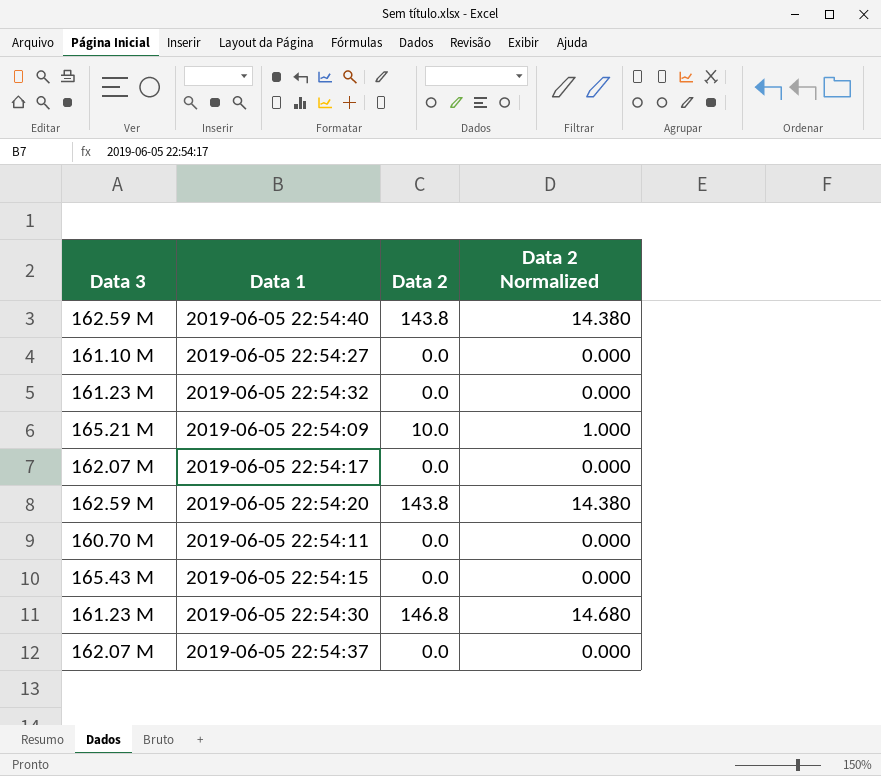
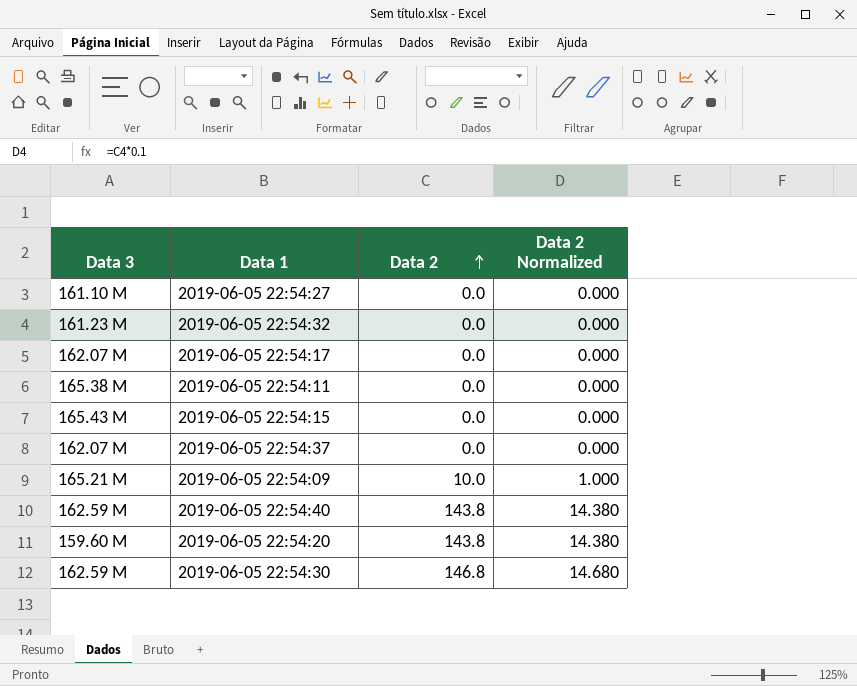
row order: none -> Data 2 ascending
2019-06-05 22:54:11 | Data 3: 160.70 M -> 165.38 M
2019-06-05 22:54:20 | Data 3: 162.59 M -> 159.60 M
2019-06-05 22:54:30 | Data 3: 161.23 M -> 162.59 M

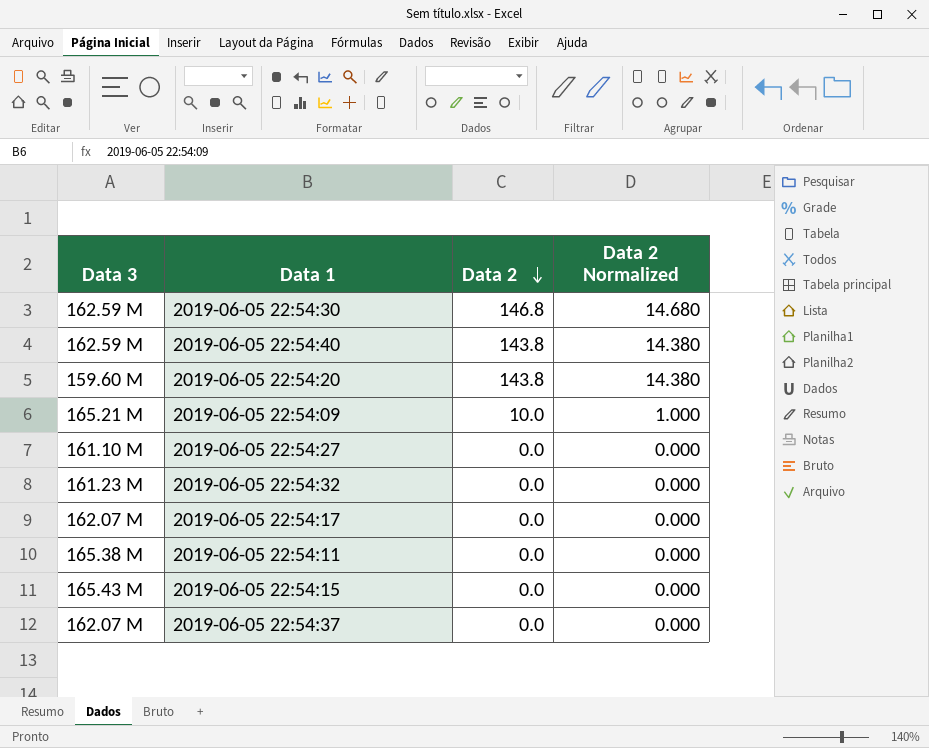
row order: Data 2 ascending -> Data 2 descending

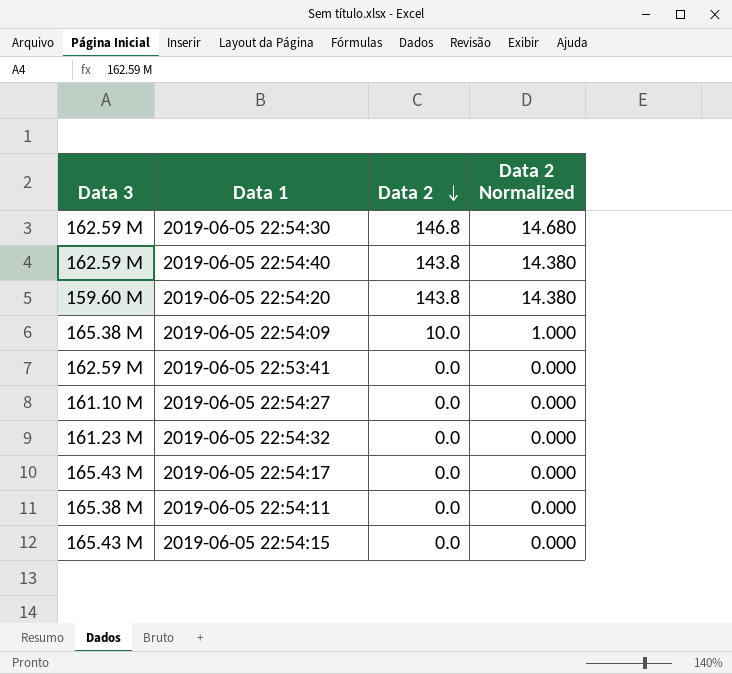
row 2019-06-05 22:54:37: 162.07 M | 0.0 | 0.000 -> none
2019-06-05 22:54:09 | Data 3: 165.21 M -> 165.38 M
row 2019-06-05 22:53:41: none -> 162.59 M | 0.0 | 0.000
2019-06-05 22:54:17 | Data 3: 162.07 M -> 165.43 M

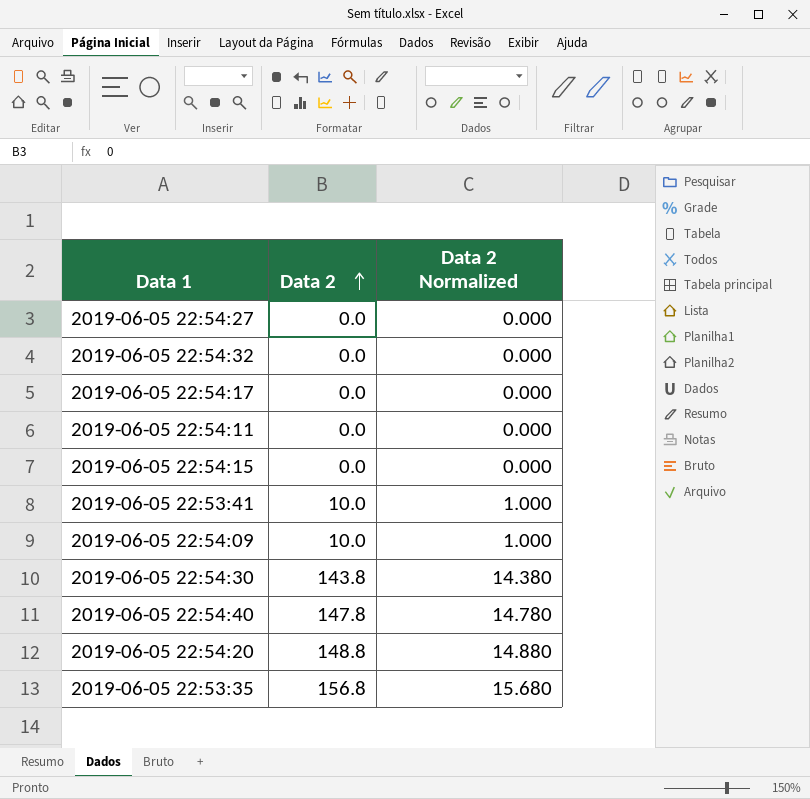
row order: Data 2 descending -> Data 2 ascending
column Data 3 | position: 1 -> none
2019-06-05 22:53:41 | Data 2: 0.0 -> 10.0
2019-06-05 22:53:41 | Data 2 Normalized: 0.000 -> 1.000
2019-06-05 22:54:30 | Data 2: 146.8 -> 143.8
2019-06-05 22:54:30 | Data 2 Normalized: 14.680 -> 14.380
2019-06-05 22:54:40 | Data 2: 143.8 -> 147.8
2019-06-05 22:54:40 | Data 2 Normalized: 14.380 -> 14.780
2019-06-05 22:54:20 | Data 2: 143.8 -> 148.8
2019-06-05 22:54:20 | Data 2 Normalized: 14.380 -> 14.880
row 2019-06-05 22:53:35: none -> 156.8 | 15.680

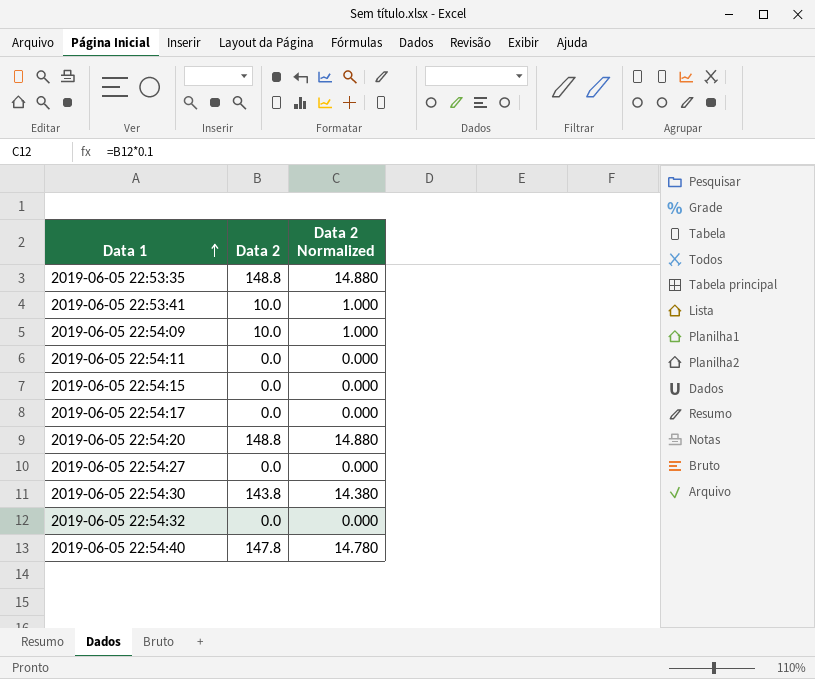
row order: Data 2 ascending -> Data 1 ascending
2019-06-05 22:53:35 | Data 2: 156.8 -> 148.8
2019-06-05 22:53:35 | Data 2 Normalized: 15.680 -> 14.880

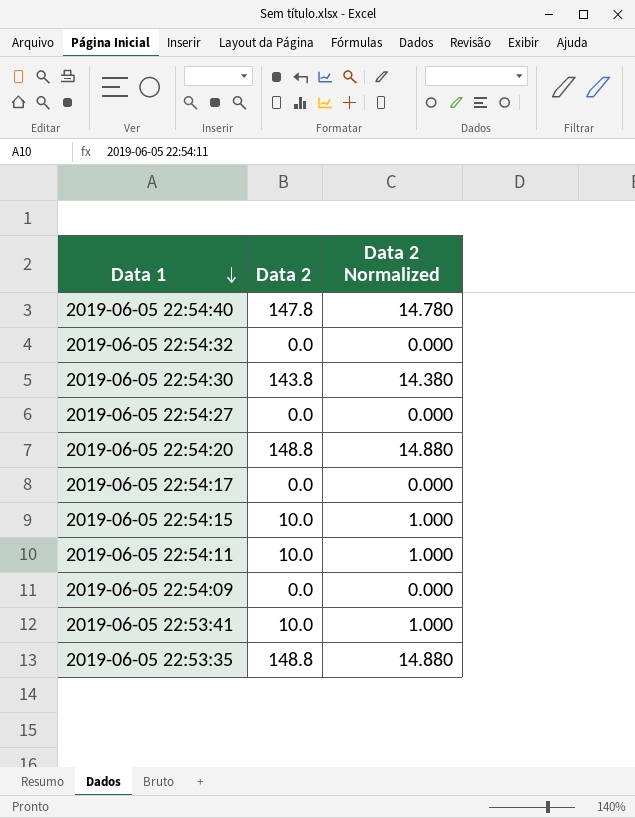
row order: Data 1 ascending -> Data 1 descending
2019-06-05 22:54:15 | Data 2: 0.0 -> 10.0
2019-06-05 22:54:15 | Data 2 Normalized: 0.000 -> 1.000
2019-06-05 22:54:11 | Data 2: 0.0 -> 10.0
2019-06-05 22:54:11 | Data 2 Normalized: 0.000 -> 1.000
2019-06-05 22:54:09 | Data 2: 10.0 -> 0.0
2019-06-05 22:54:09 | Data 2 Normalized: 1.000 -> 0.000

